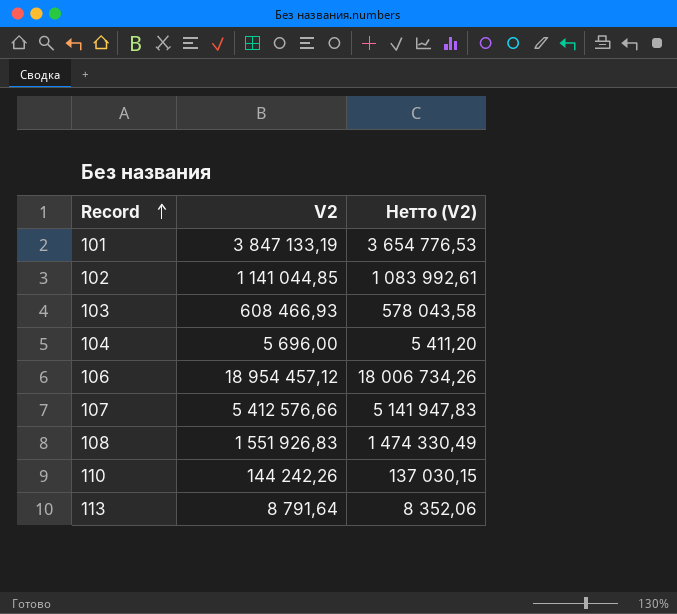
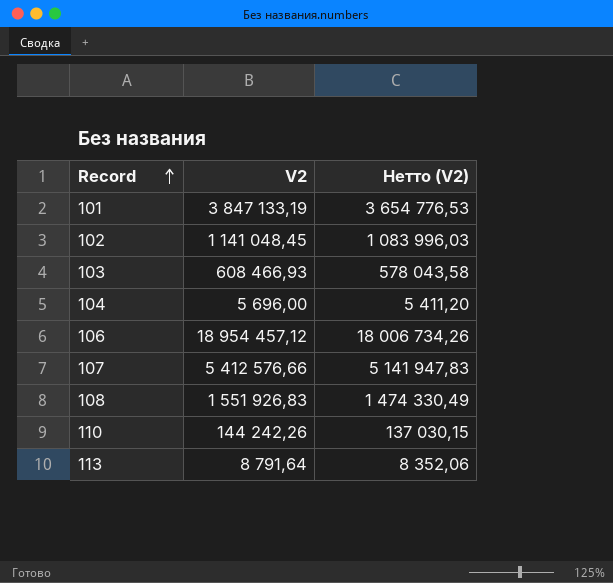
102 | V2: 1 141 044,85 -> 1 141 048,45
102 | Нетто (V2): 1 083 992,61 -> 1 083 996,03

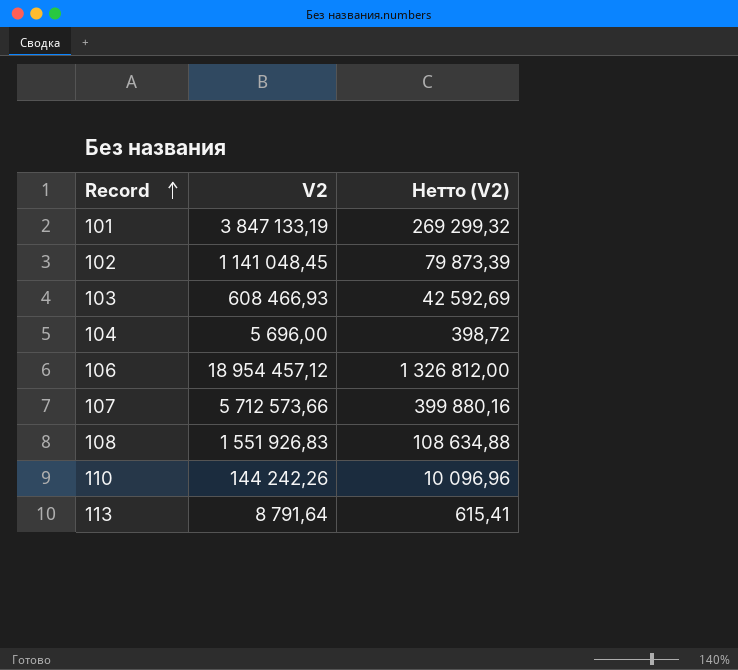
column Нетто (V2) | formula: [V2] * 0,95 -> [V2] * 0,07
107 | V2: 5 412 576,66 -> 5 712 573,66

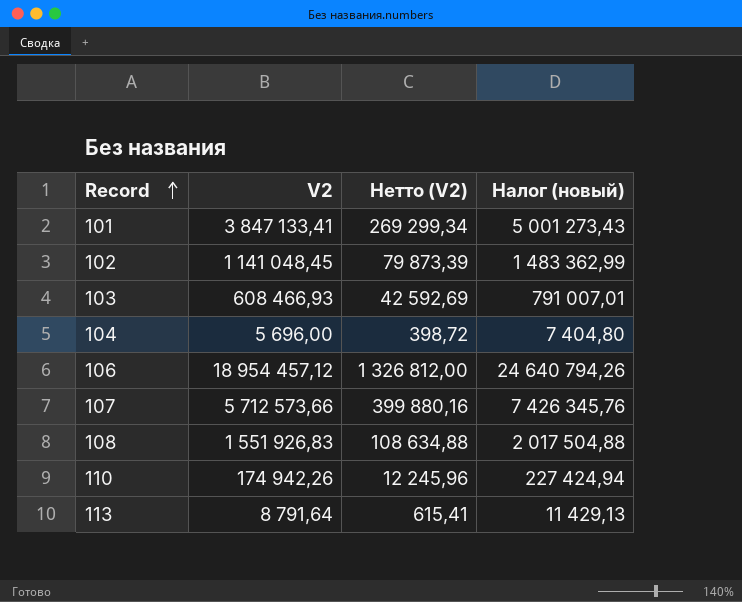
column Налог (новый) | formula: none -> [V2] * 1,3
101 | V2: 3 847 133,19 -> 3 847 133,41
101 | Нетто (V2): 269 299,32 -> 269 299,34
110 | V2: 144 242,26 -> 174 942,26
110 | Нетто (V2): 10 096,96 -> 12 245,96

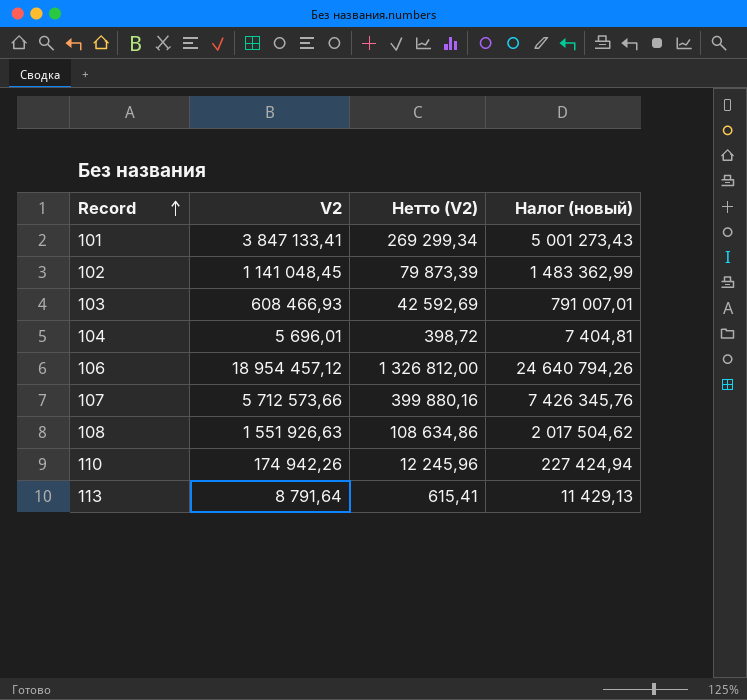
104 | V2: 5 696,00 -> 5 696,01
104 | Налог (новый): 7 404,80 -> 7 404,81
108 | V2: 1 551 926,83 -> 1 551 926,63
108 | Нетто (V2): 108 634,88 -> 108 634,86
108 | Налог (новый): 2 017 504,88 -> 2 017 504,62

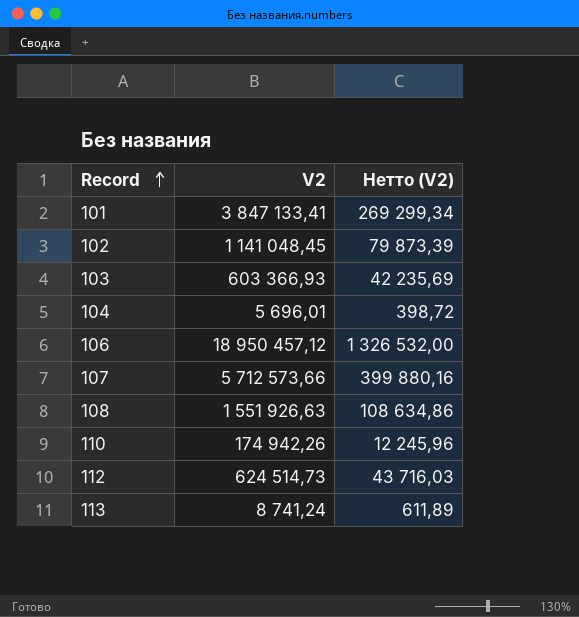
column Налог (новый) | formula: [V2] * 1,3 -> none
103 | V2: 608 466,93 -> 603 366,93
103 | Нетто (V2): 42 592,69 -> 42 235,69
106 | V2: 18 954 457,12 -> 18 950 457,12
106 | Нетто (V2): 1 326 812,00 -> 1 326 532,00
row 112: none -> 624 514,73 | 43 716,03
113 | V2: 8 791,64 -> 8 741,24
113 | Нетто (V2): 615,41 -> 611,89

